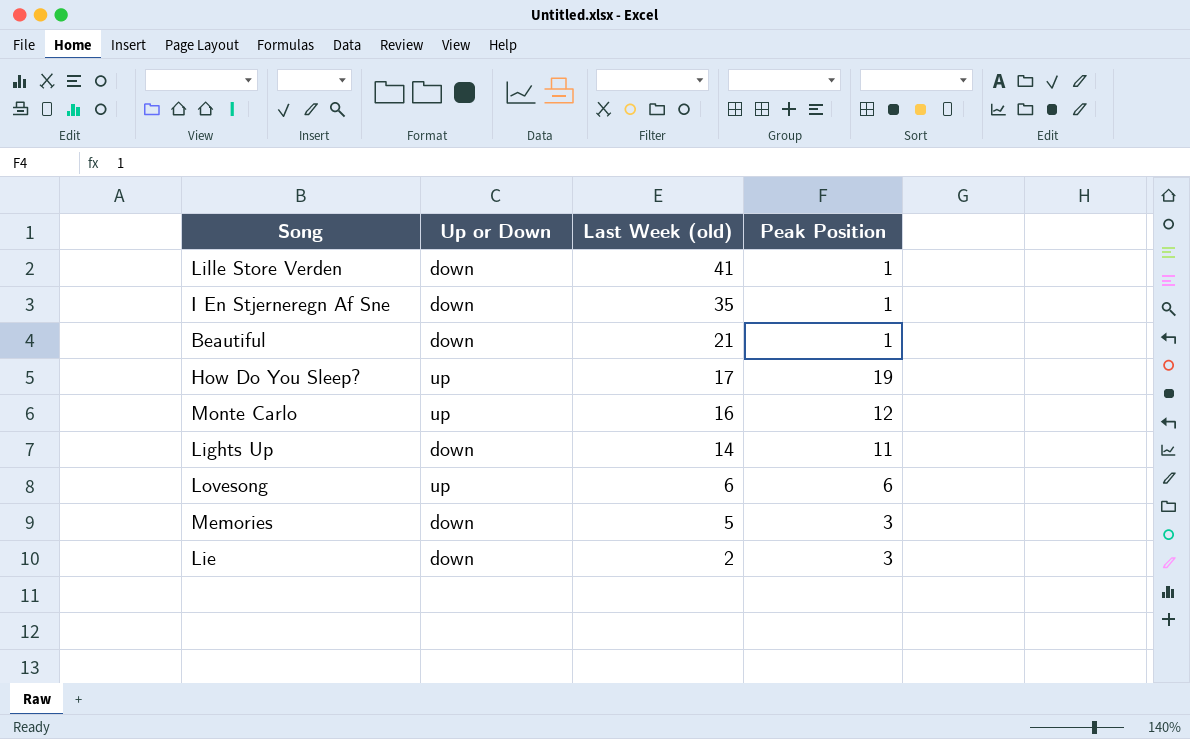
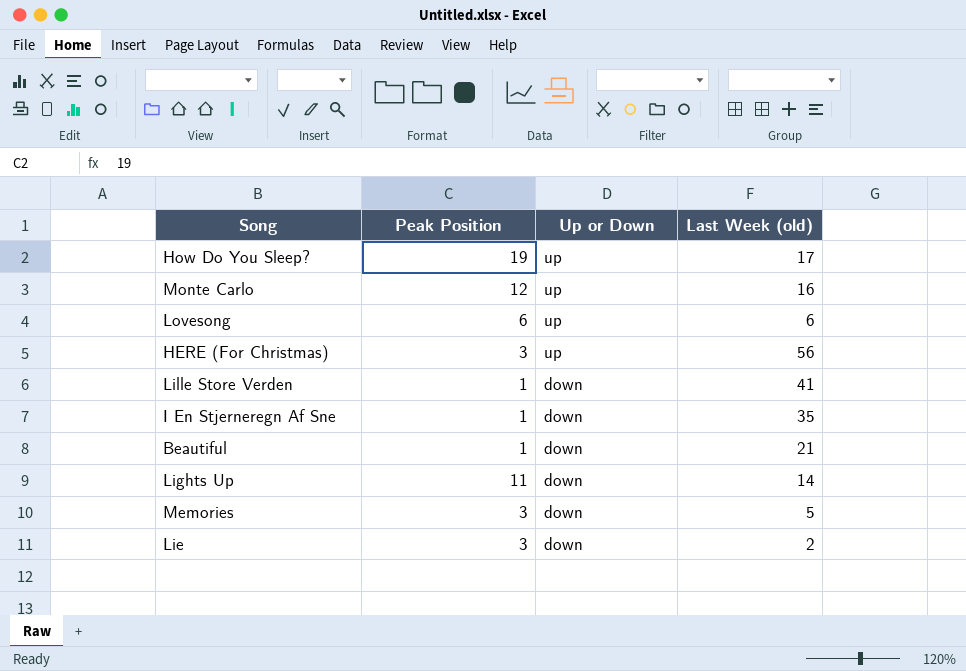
row order: Last Week (old) descending -> Up or Down descending
column Peak Position | position: 4 -> 2
row HERE (For Christmas): none -> 3 | up | 56

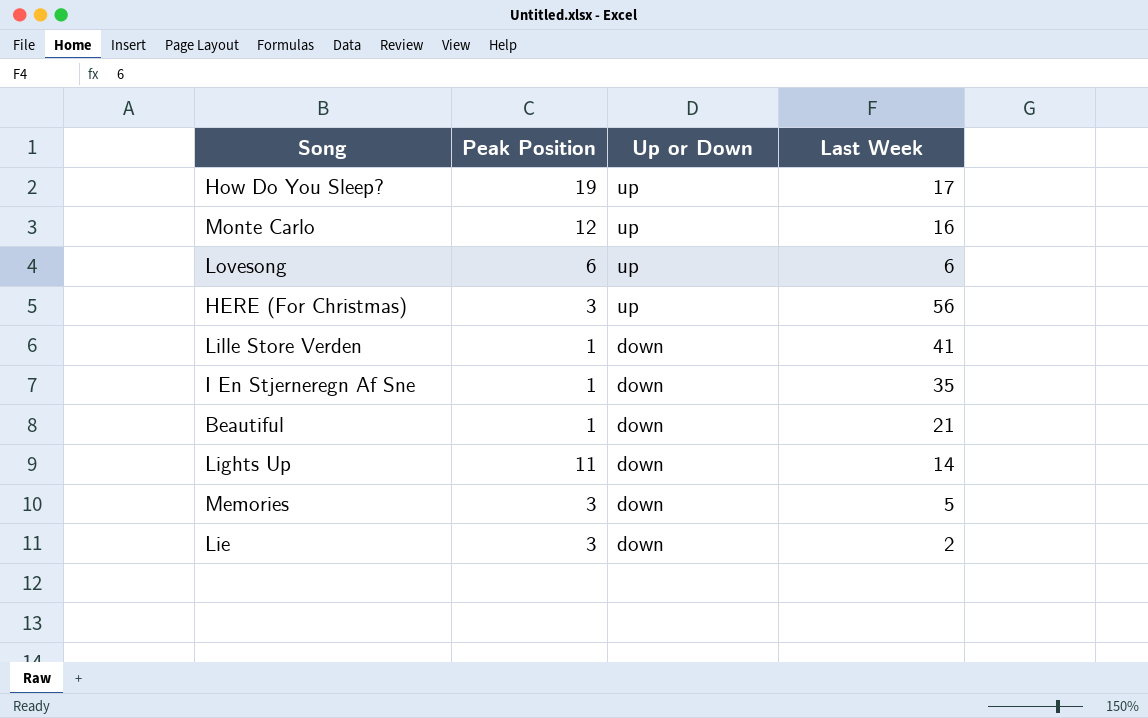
column name: Last Week (old) -> Last Week

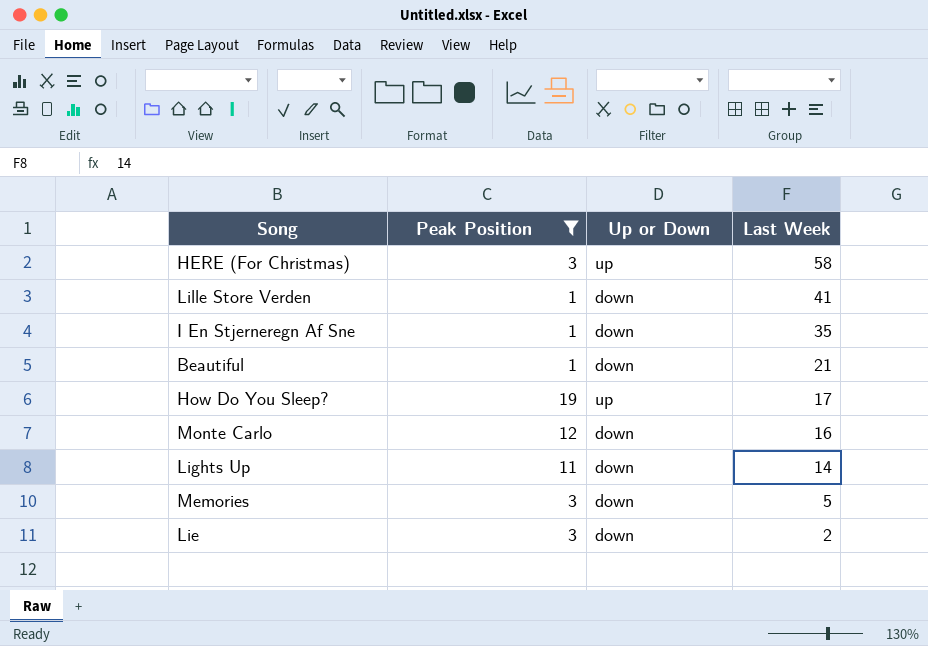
filter: none -> Peak Position != 6
row order: Up or Down descending -> Last Week descending
HERE (For Christmas) | Last Week: 56 -> 58
Monte Carlo | Up or Down: up -> down

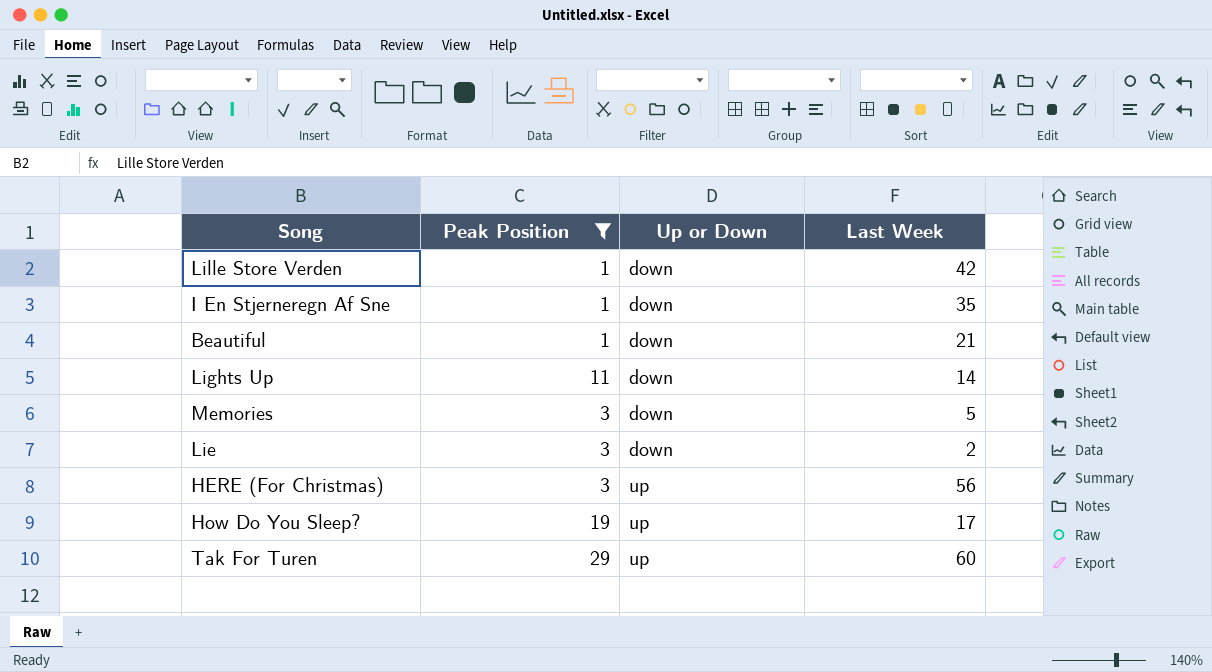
row order: Last Week descending -> Up or Down ascending
row Monte Carlo: 12 | down | 16 -> none
Lille Store Verden | Last Week: 41 -> 42
HERE (For Christmas) | Last Week: 58 -> 56
row Tak For Turen: none -> 29 | up | 60

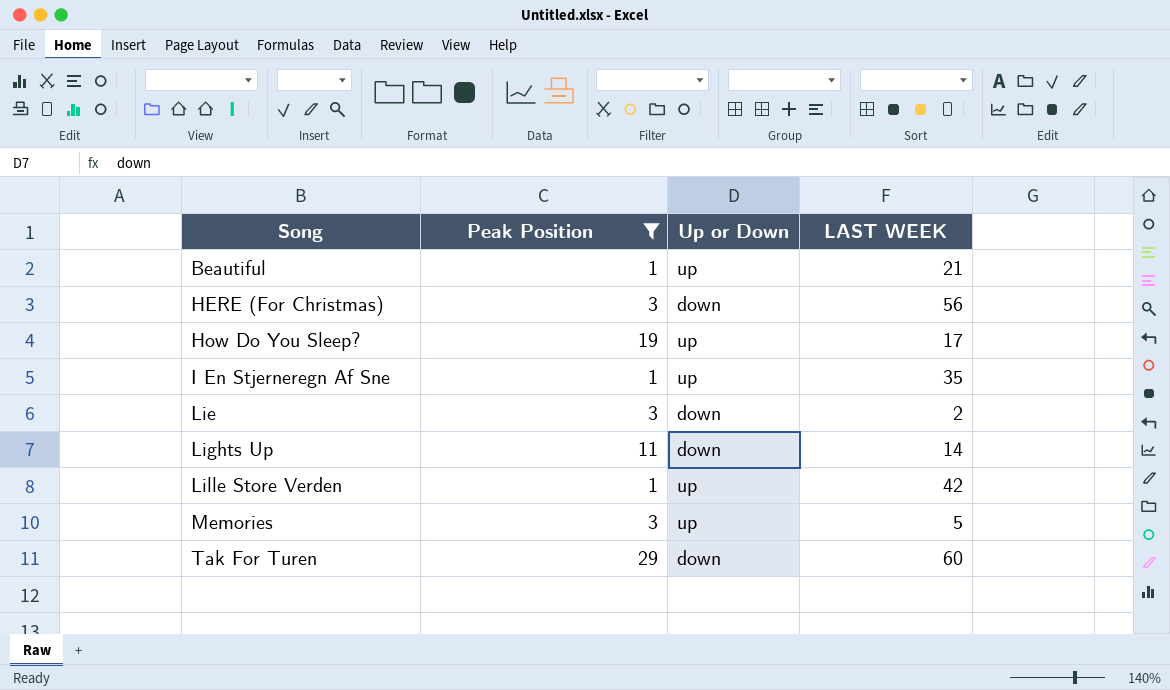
row order: Up or Down ascending -> Song ascending
column name: Last Week -> LAST WEEK
Beautiful | Up or Down: down -> up
HERE (For Christmas) | Up or Down: up -> down
I En Stjerneregn Af Sne | Up or Down: down -> up
Lille Store Verden | Up or Down: down -> up
Memories | Up or Down: down -> up
Tak For Turen | Up or Down: up -> down

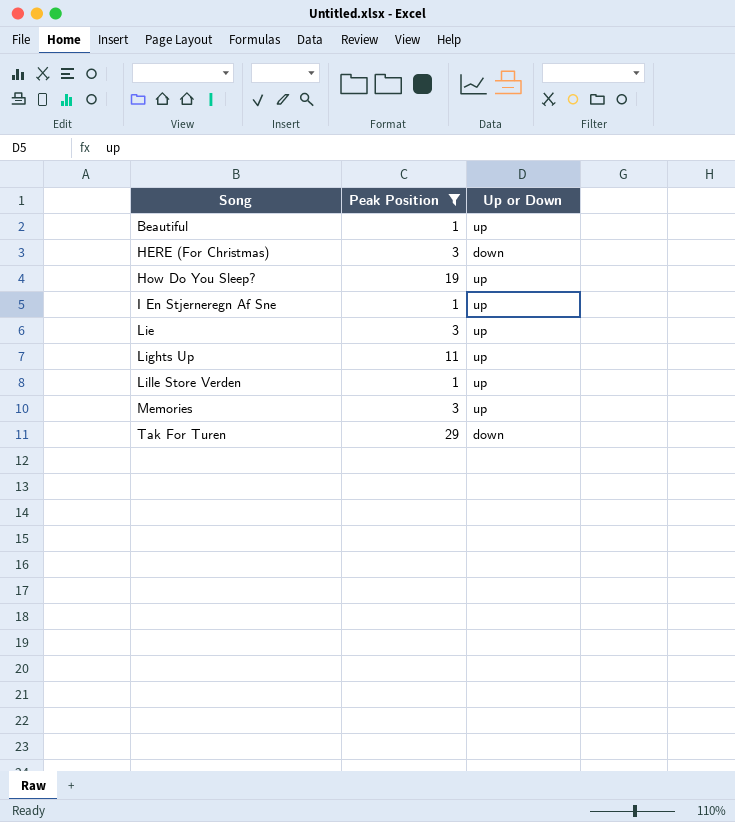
column LAST WEEK | position: 4 -> none
Lie | Up or Down: down -> up
Lights Up | Up or Down: down -> up

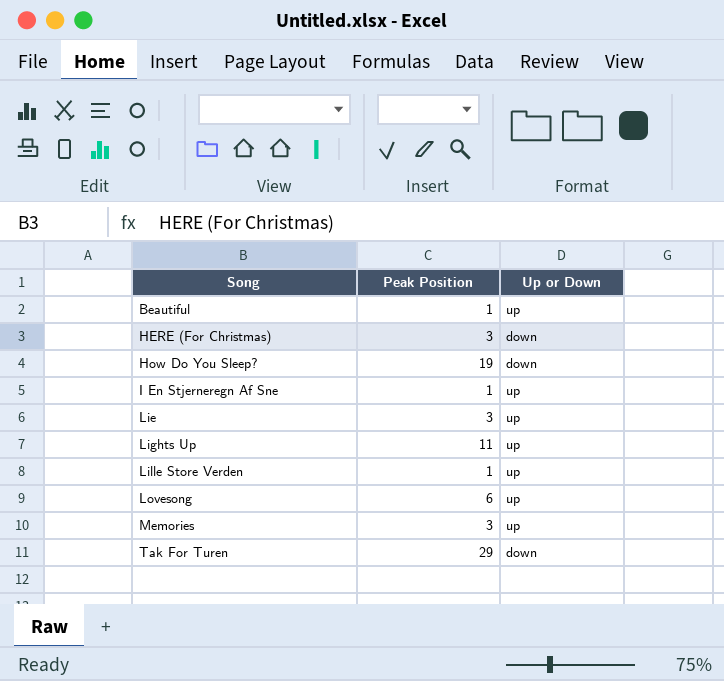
filter: Peak Position != 6 -> none
How Do You Sleep? | Up or Down: up -> down

